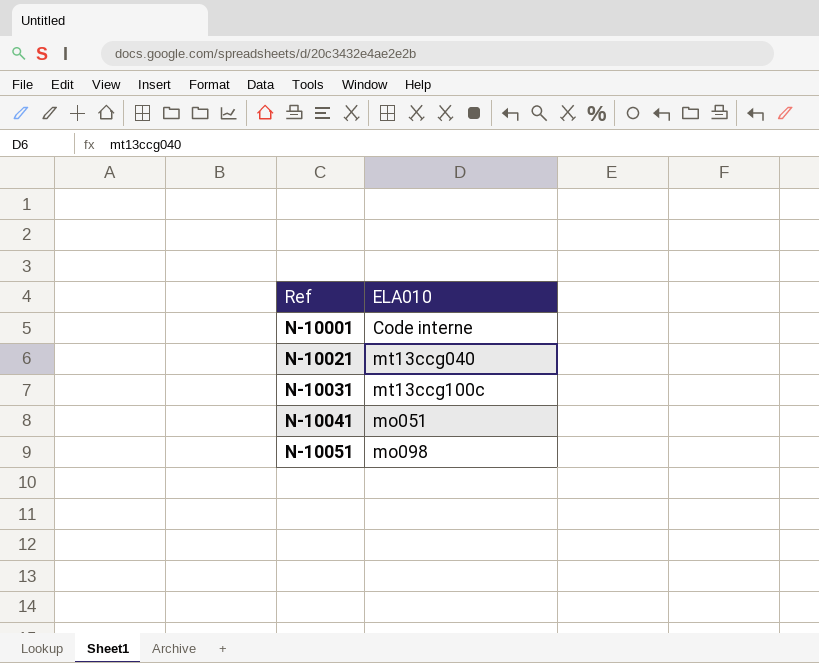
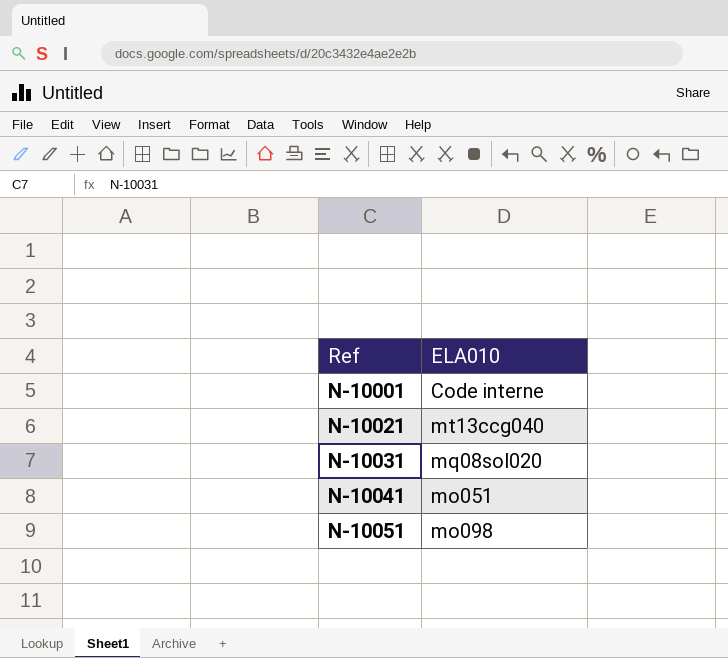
N-10031 | ELA010: mt13ccg100c -> mq08sol020

